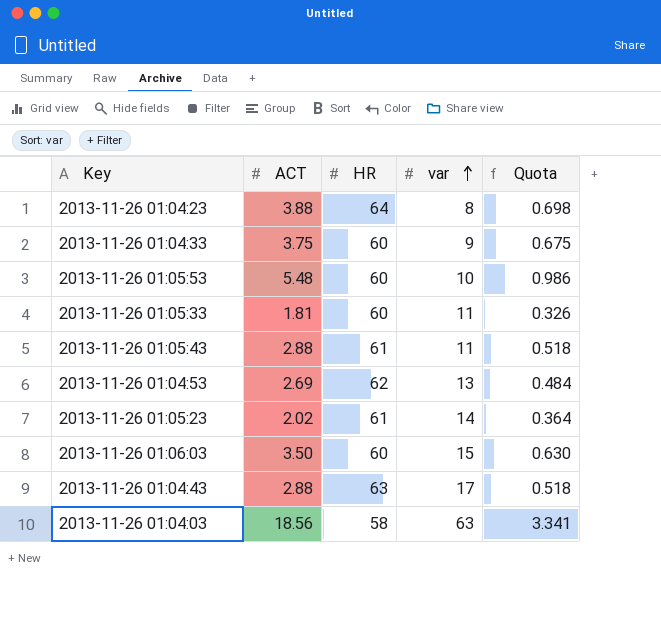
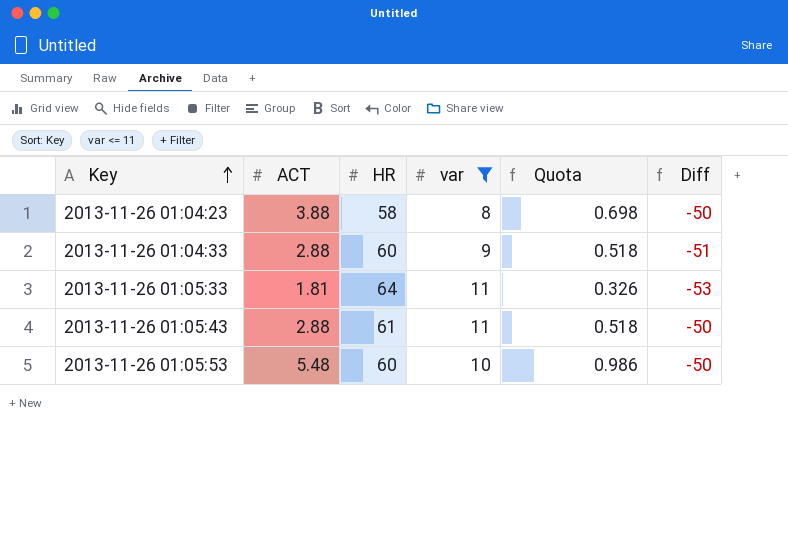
filter: none -> var <= 11
row order: var ascending -> Key ascending
column Diff | formula: none -> [var] - [HR]
2013-11-26 01:04:23 | HR: 64 -> 58
2013-11-26 01:04:33 | ACT: 3.75 -> 2.88
2013-11-26 01:04:33 | Quota: 0.675 -> 0.518
2013-11-26 01:05:33 | HR: 60 -> 64

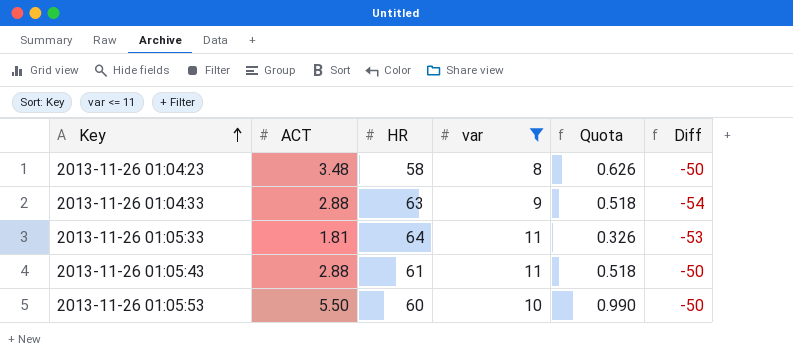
2013-11-26 01:04:23 | ACT: 3.88 -> 3.48
2013-11-26 01:04:23 | Quota: 0.698 -> 0.626
2013-11-26 01:04:33 | HR: 60 -> 63
2013-11-26 01:04:33 | Diff: -51 -> -54
2013-11-26 01:05:53 | ACT: 5.48 -> 5.50
2013-11-26 01:05:53 | Quota: 0.986 -> 0.990

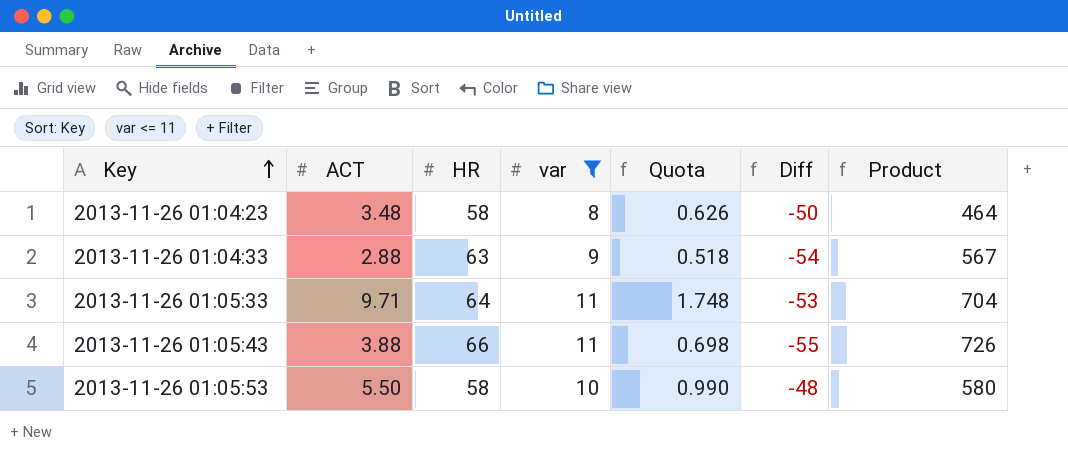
column Product | formula: none -> [HR] * [var]
2013-11-26 01:05:33 | ACT: 1.81 -> 9.71
2013-11-26 01:05:33 | Quota: 0.326 -> 1.748
2013-11-26 01:05:43 | ACT: 2.88 -> 3.88
2013-11-26 01:05:43 | HR: 61 -> 66
2013-11-26 01:05:43 | Quota: 0.518 -> 0.698
2013-11-26 01:05:43 | Diff: -50 -> -55
2013-11-26 01:05:53 | HR: 60 -> 58
2013-11-26 01:05:53 | Diff: -50 -> -48

